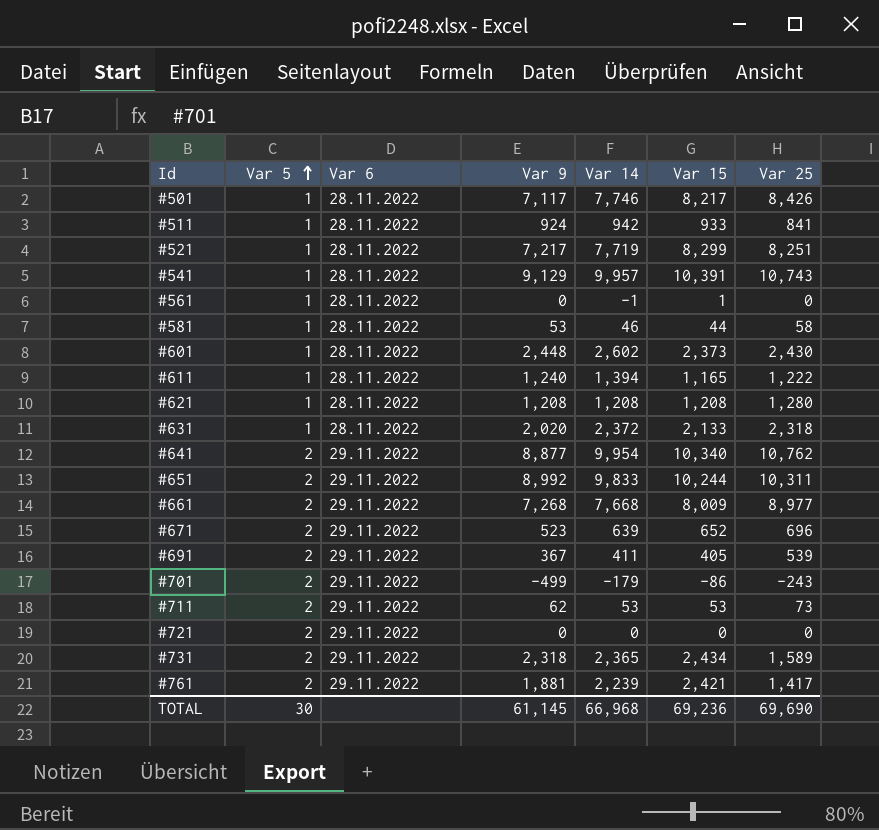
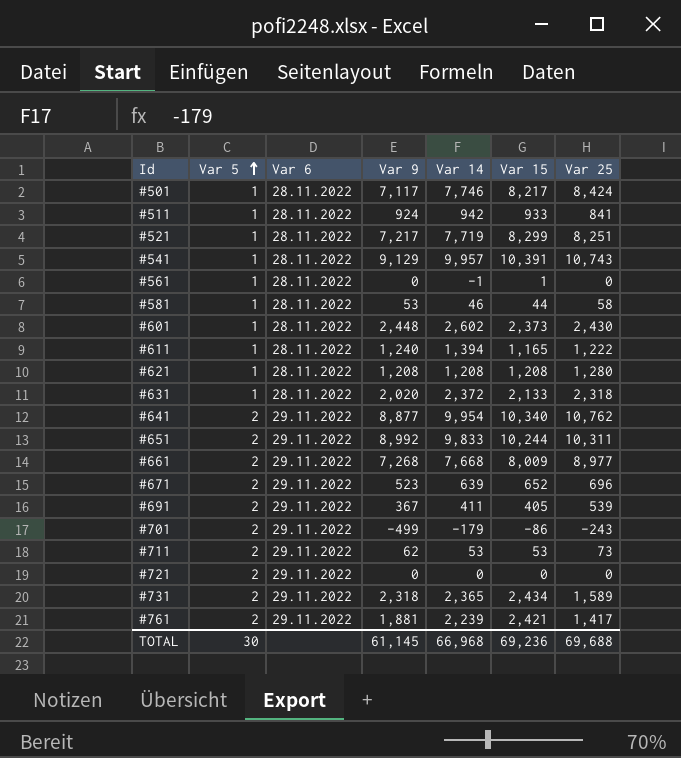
#501 | Var 25: 8,426 -> 8,424
TOTAL | Var 25: 69,690 -> 69,688

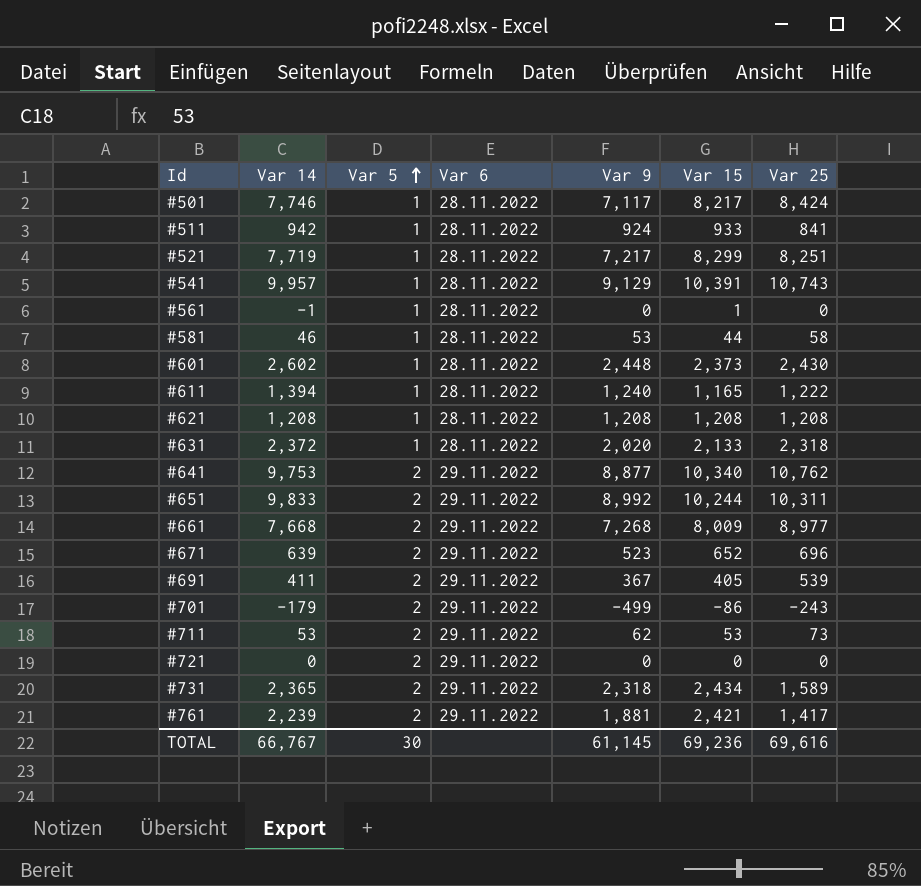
column Var 14 | position: 5 -> 2
#621 | Var 25: 1,280 -> 1,208
#641 | Var 14: 9,954 -> 9,753
TOTAL | Var 14: 66,968 -> 66,767
TOTAL | Var 25: 69,688 -> 69,616

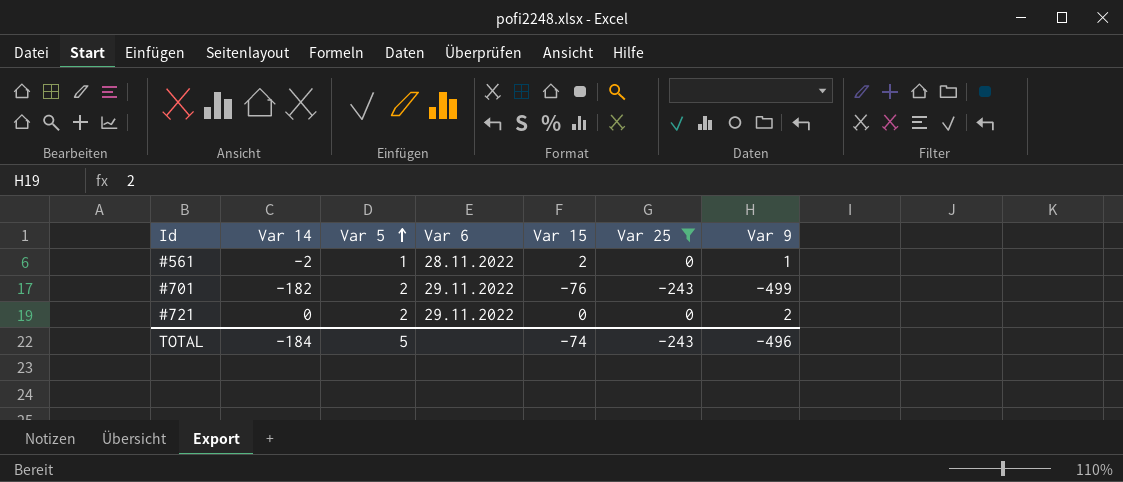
filter: none -> Var 25 <= 0
column Var 9 | position: 5 -> 7
#561 | Var 14: -1 -> -2
#561 | Var 15: 1 -> 2
#561 | Var 9: 0 -> 1
#701 | Var 14: -179 -> -182
#701 | Var 15: -86 -> -76
#721 | Var 9: 0 -> 2
TOTAL | Var 14: 66,767 -> -184
TOTAL | Var 5: 30 -> 5
TOTAL | Var 15: 69,236 -> -74
TOTAL | Var 25: 69,616 -> -243
TOTAL | Var 9: 61,145 -> -496

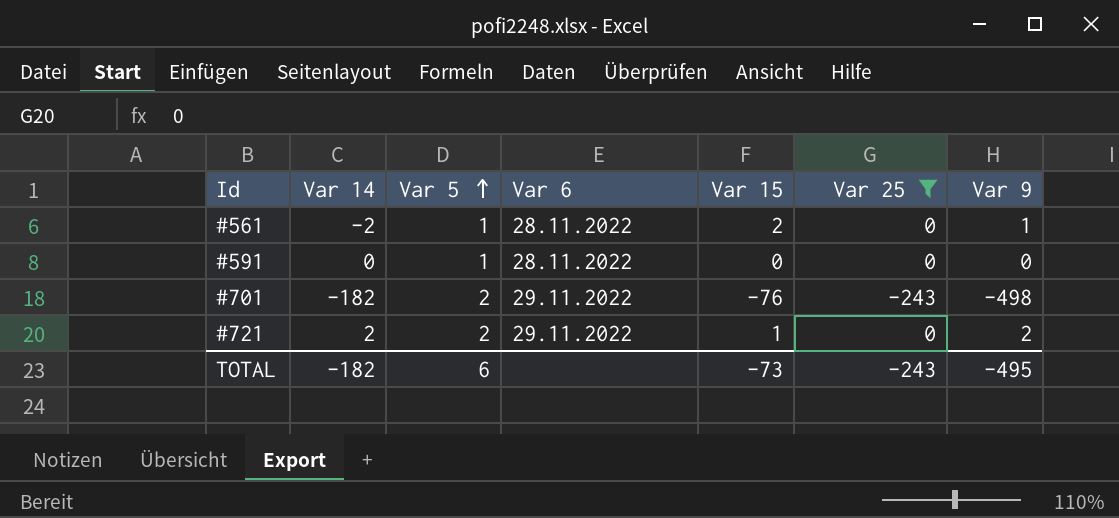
row #591: none -> 0 | 1 | 28.11.2022 | 0 | 0 | 0
#701 | Var 9: -499 -> -498
#721 | Var 14: 0 -> 2
#721 | Var 15: 0 -> 1
TOTAL | Var 14: -184 -> -182
TOTAL | Var 5: 5 -> 6
TOTAL | Var 15: -74 -> -73
TOTAL | Var 9: -496 -> -495

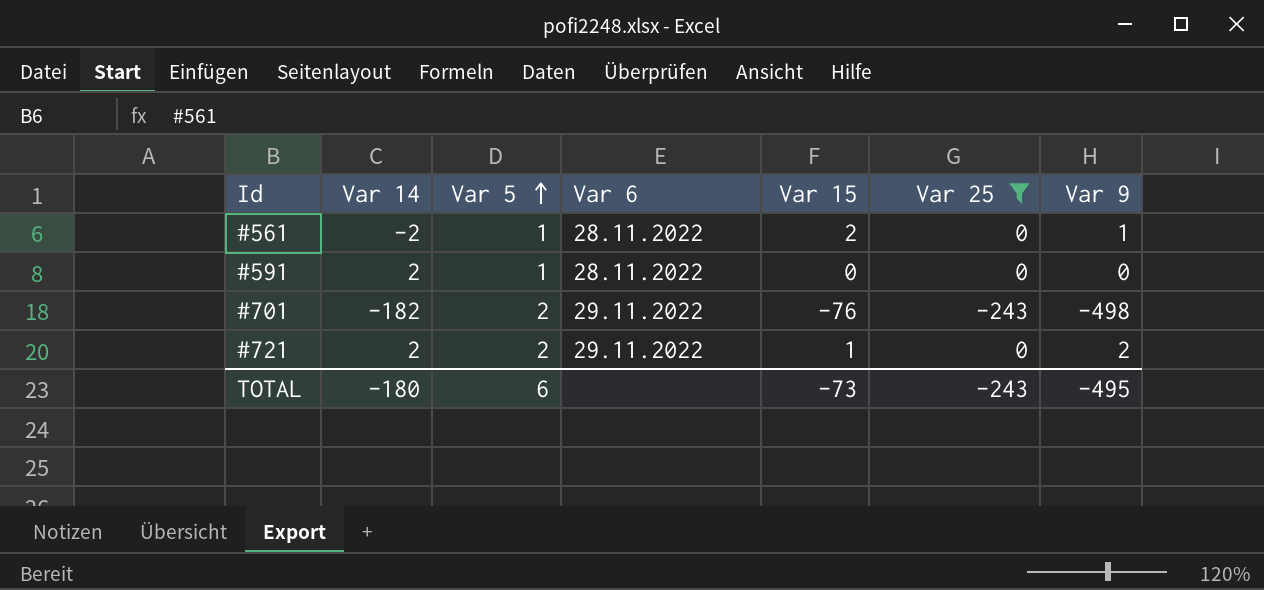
#591 | Var 14: 0 -> 2
TOTAL | Var 14: -182 -> -180

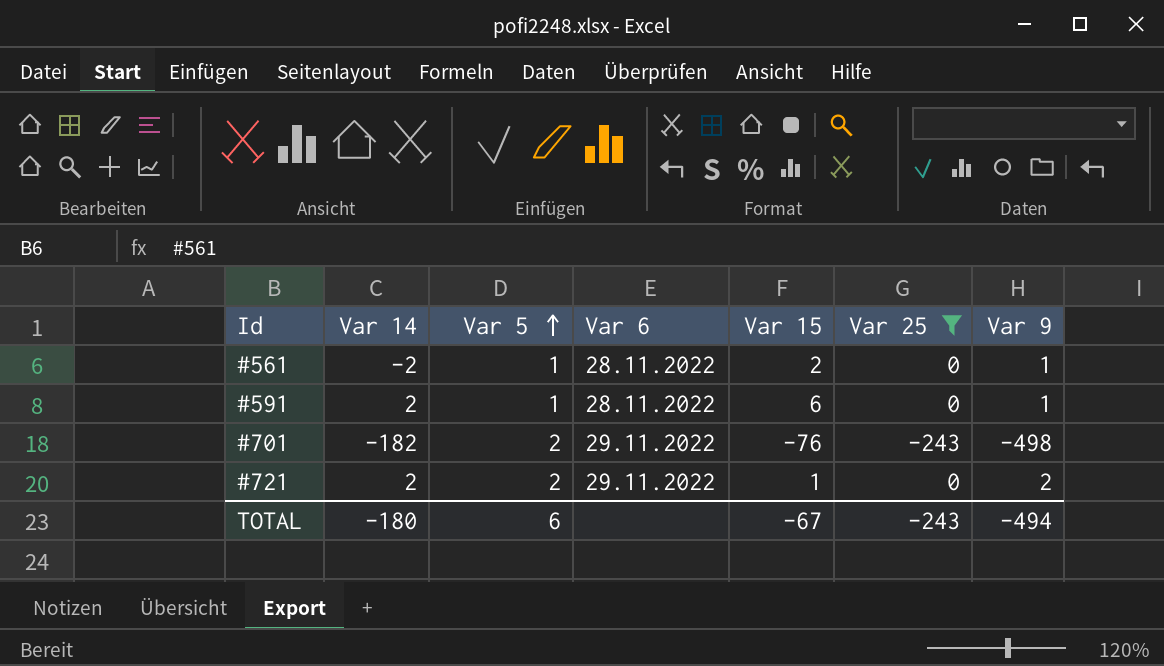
#591 | Var 15: 0 -> 6
#591 | Var 9: 0 -> 1
TOTAL | Var 15: -73 -> -67
TOTAL | Var 9: -495 -> -494

